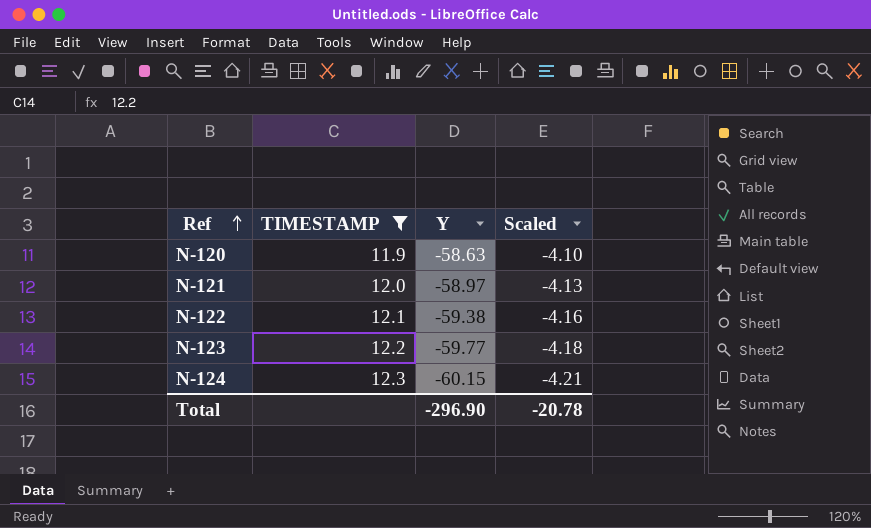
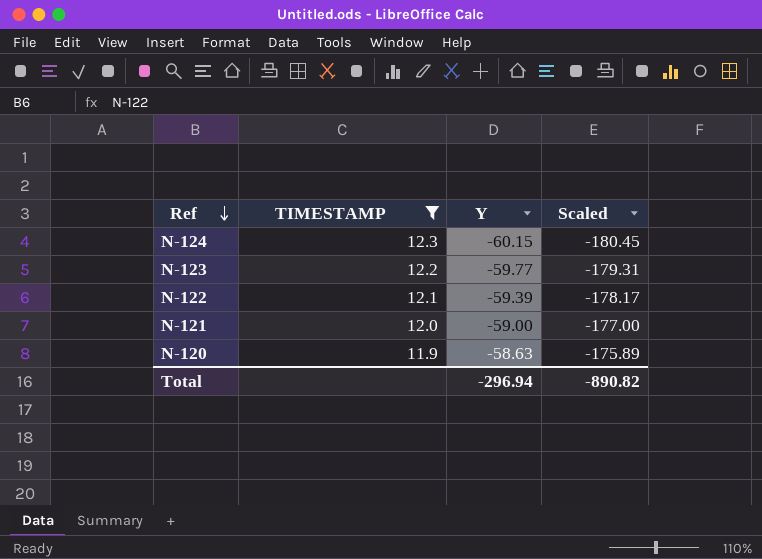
row order: Ref ascending -> Ref descending
column Scaled | formula: [Y] * 0.07 -> [Y] * 3
N-122 | Y: -59.38 -> -59.39
N-121 | Y: -58.97 -> -59.00
Total | Y: -296.90 -> -296.94
Total | Scaled: -20.78 -> -890.82

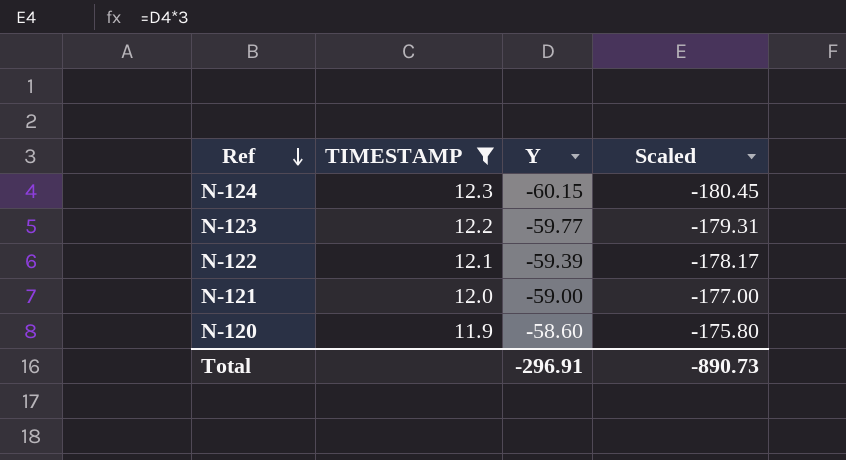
N-120 | Y: -58.63 -> -58.60
N-120 | Scaled: -175.89 -> -175.80
Total | Y: -296.94 -> -296.91
Total | Scaled: -890.82 -> -890.73

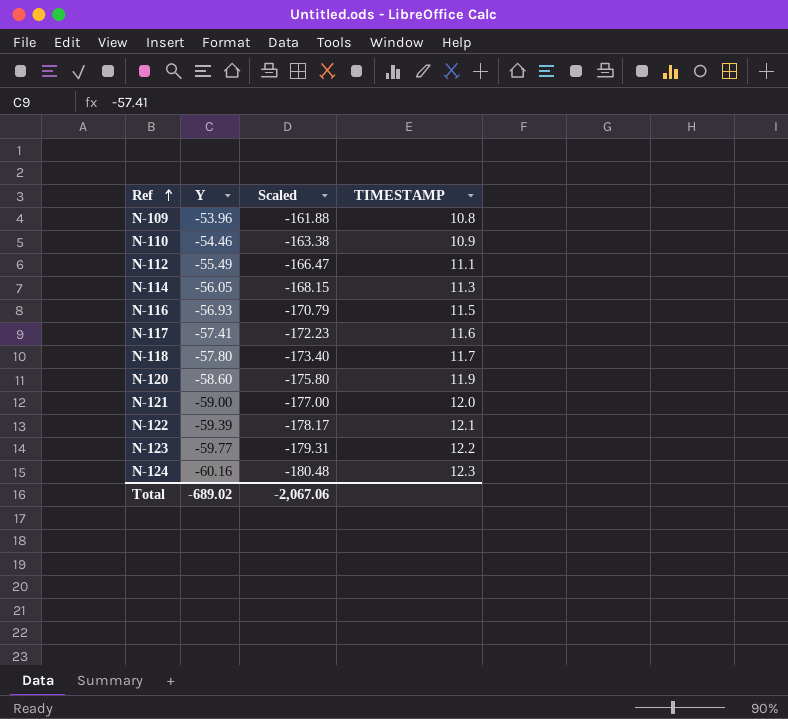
filter: TIMESTAMP >= 11.9 -> none
row order: Ref descending -> Ref ascending
column TIMESTAMP | position: 2 -> 4
N-124 | Y: -60.15 -> -60.16
N-124 | Scaled: -180.45 -> -180.48
Total | Y: -296.91 -> -689.02
Total | Scaled: -890.73 -> -2,067.06

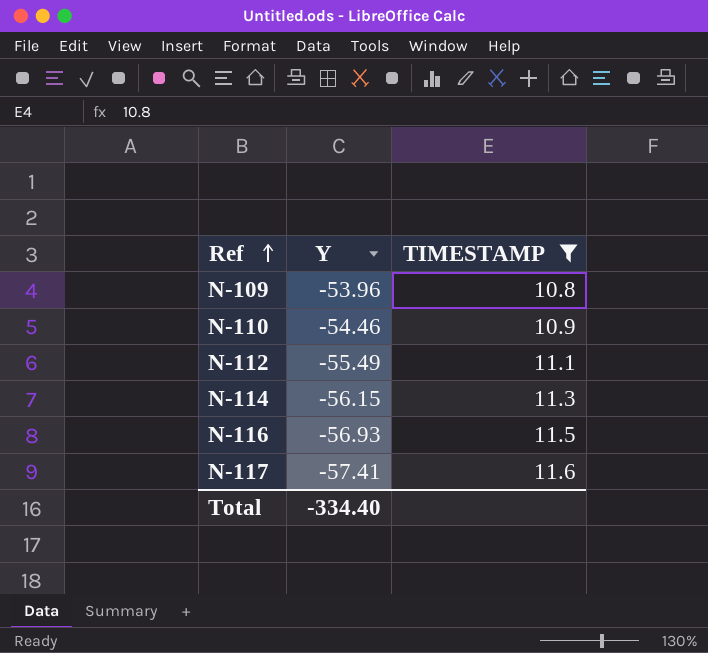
filter: none -> TIMESTAMP <= 11.6
column Scaled | formula: [Y] * 3 -> none
N-114 | Y: -56.05 -> -56.15
Total | Y: -689.02 -> -334.40

